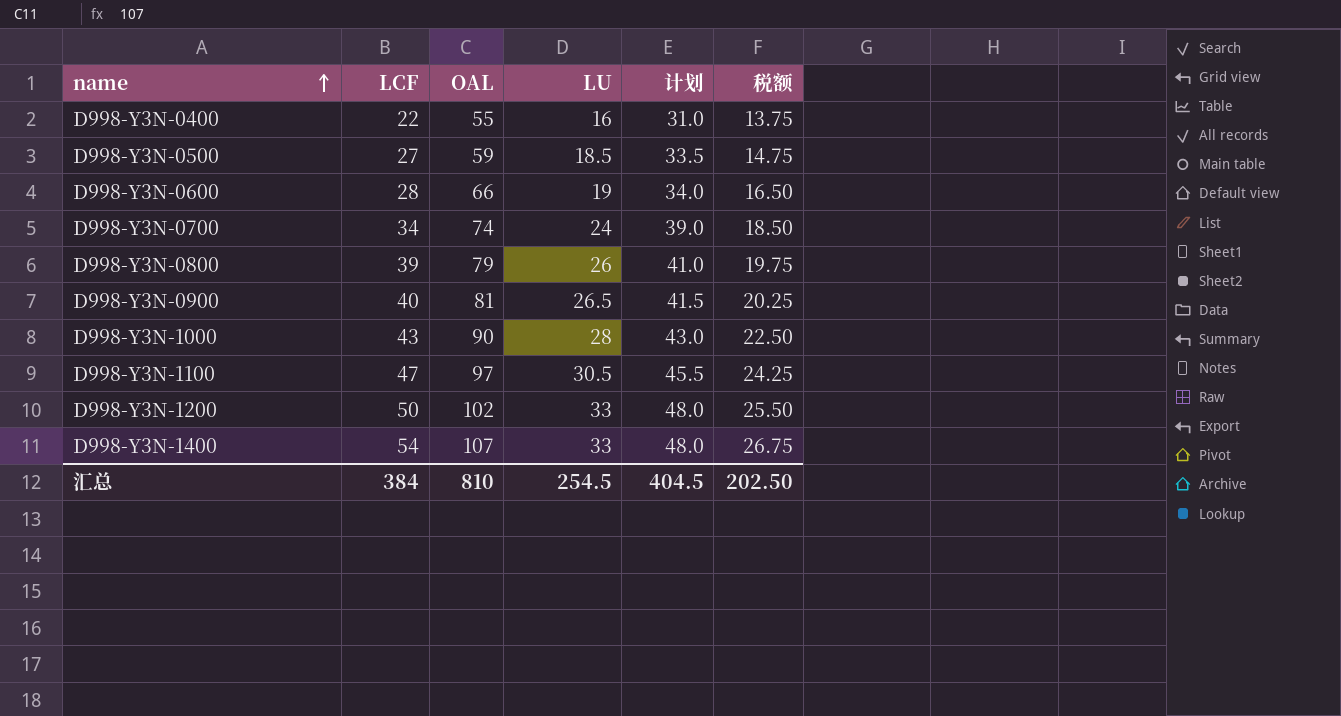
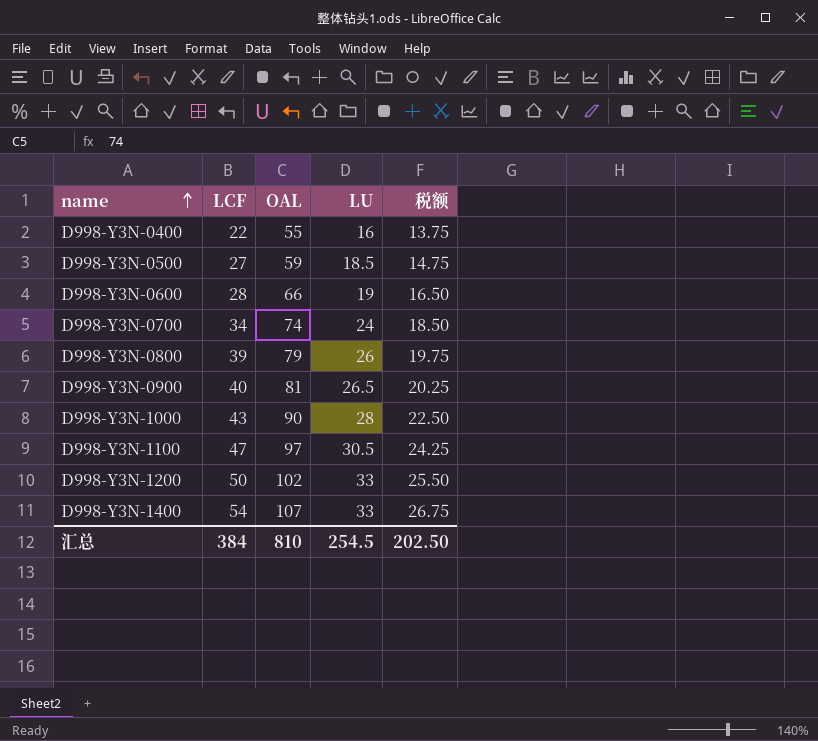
column 计划 | formula: [LU] + 15 -> none

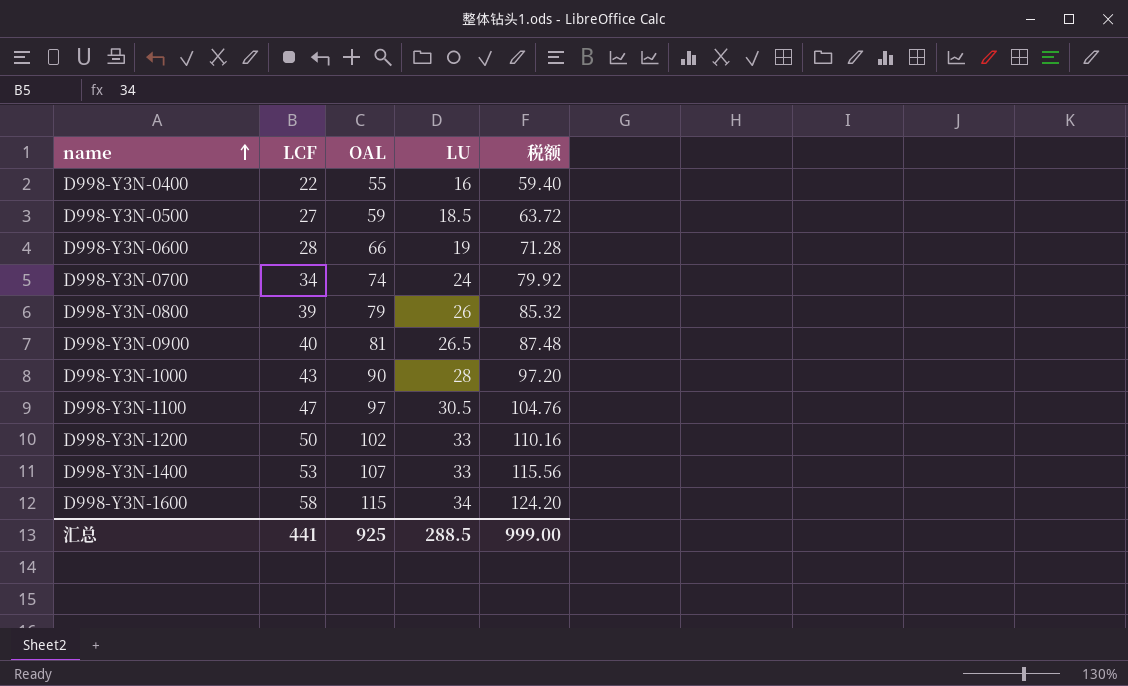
column 税额 | formula: [OAL] * 0.25 -> [OAL] * 1.08
D998-Y3N-1400 | LCF: 54 -> 53
row D998-Y3N-1600: none -> 58 | 115 | 34 | 124.20
汇总 | LCF: 384 -> 441
汇总 | OAL: 810 -> 925
汇总 | LU: 254.5 -> 288.5
汇总 | 税额: 202.50 -> 999.00

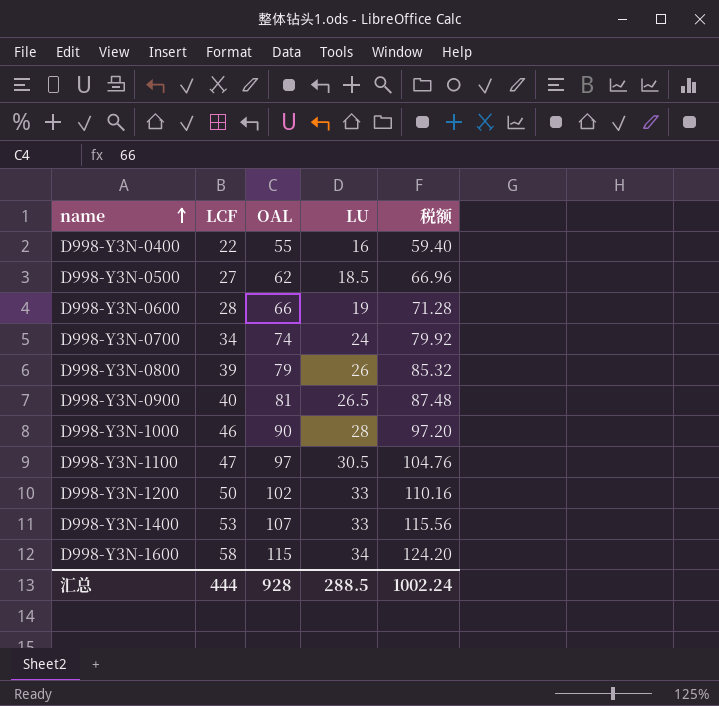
D998-Y3N-0500 | OAL: 59 -> 62
D998-Y3N-0500 | 税额: 63.72 -> 66.96
D998-Y3N-1000 | LCF: 43 -> 46
汇总 | LCF: 441 -> 444
汇总 | OAL: 925 -> 928
汇总 | 税额: 999.00 -> 1002.24

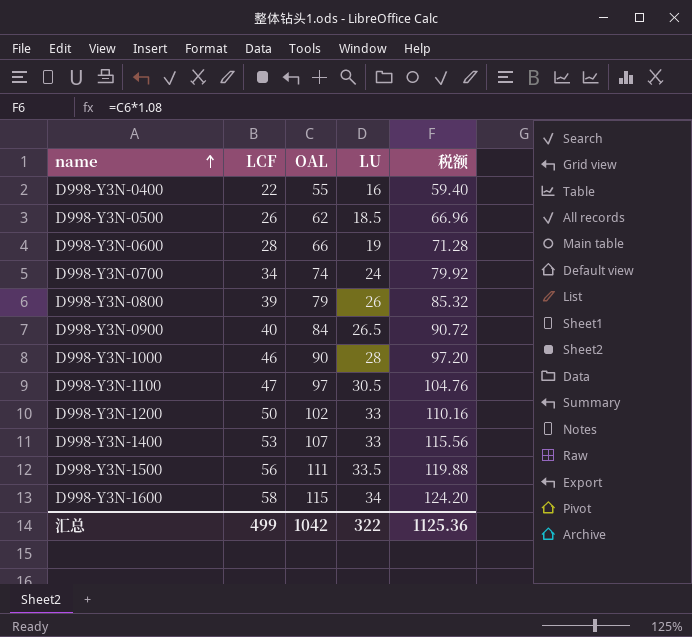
D998-Y3N-0500 | LCF: 27 -> 26
D998-Y3N-0900 | OAL: 81 -> 84
D998-Y3N-0900 | 税额: 87.48 -> 90.72
row D998-Y3N-1500: none -> 56 | 111 | 33.5 | 119.88
汇总 | LCF: 444 -> 499
汇总 | OAL: 928 -> 1042
汇总 | LU: 288.5 -> 322
汇总 | 税额: 1002.24 -> 1125.36

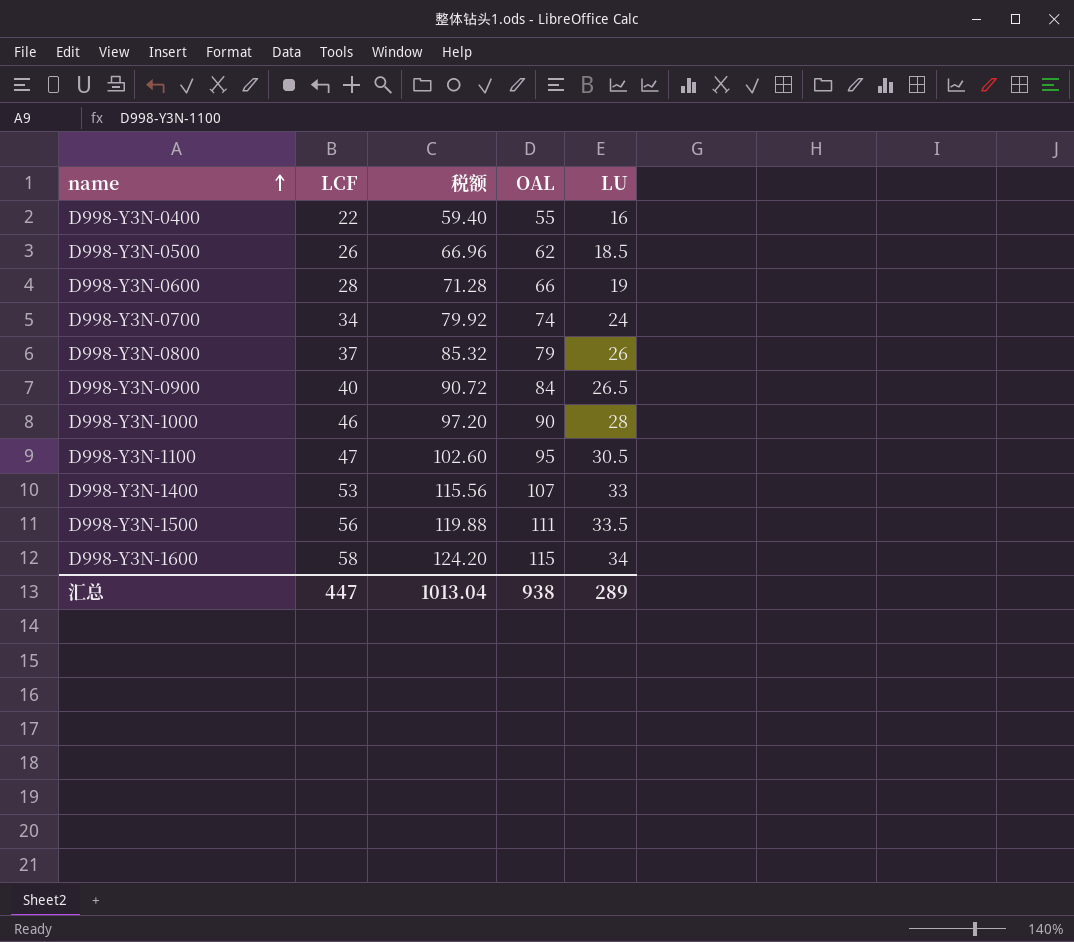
column 税额 | position: 5 -> 3
row D998-Y3N-1200: 50 | 102 | 33 | 110.16 -> none
D998-Y3N-0800 | LCF: 39 -> 37
D998-Y3N-1100 | 税额: 104.76 -> 102.60
D998-Y3N-1100 | OAL: 97 -> 95
汇总 | LCF: 499 -> 447
汇总 | 税额: 1125.36 -> 1013.04
汇总 | OAL: 1042 -> 938
汇总 | LU: 322 -> 289

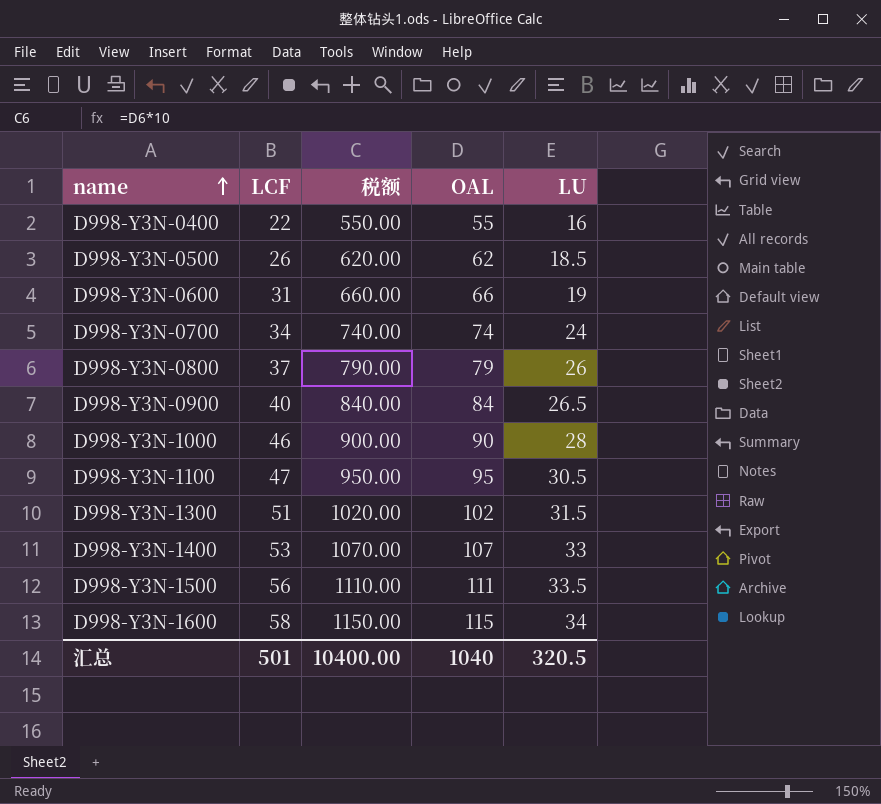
column 税额 | formula: [OAL] * 1.08 -> [OAL] * 10
D998-Y3N-0600 | LCF: 28 -> 31
row D998-Y3N-1300: none -> 51 | 1020.00 | 102 | 31.5
汇总 | LCF: 447 -> 501
汇总 | 税额: 1013.04 -> 10400.00
汇总 | OAL: 938 -> 1040
汇总 | LU: 289 -> 320.5

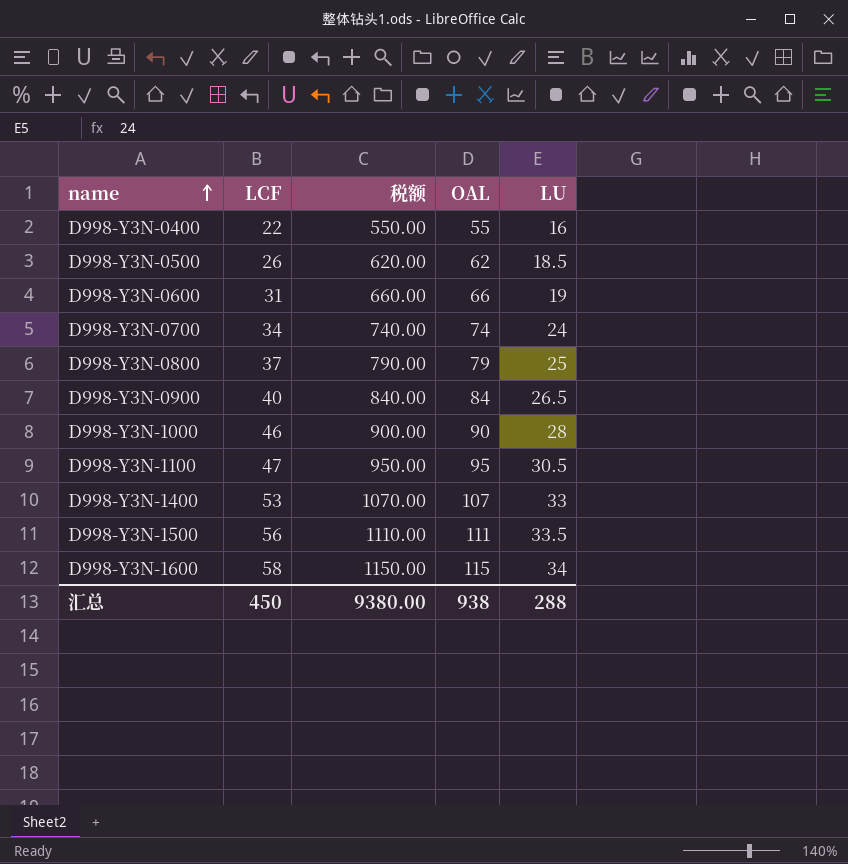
row D998-Y3N-1300: 51 | 1020.00 | 102 | 31.5 -> none
D998-Y3N-0800 | LU: 26 -> 25
汇总 | LCF: 501 -> 450
汇总 | 税额: 10400.00 -> 9380.00
汇总 | OAL: 1040 -> 938
汇总 | LU: 320.5 -> 288

